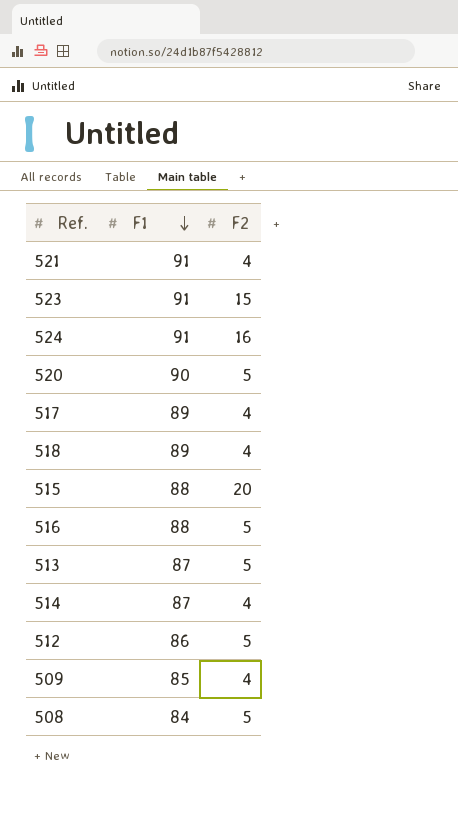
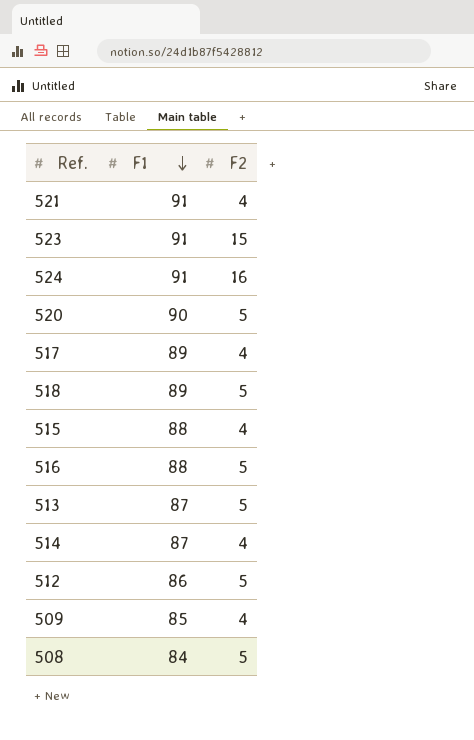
518 | F2: 4 -> 5
515 | F2: 20 -> 4

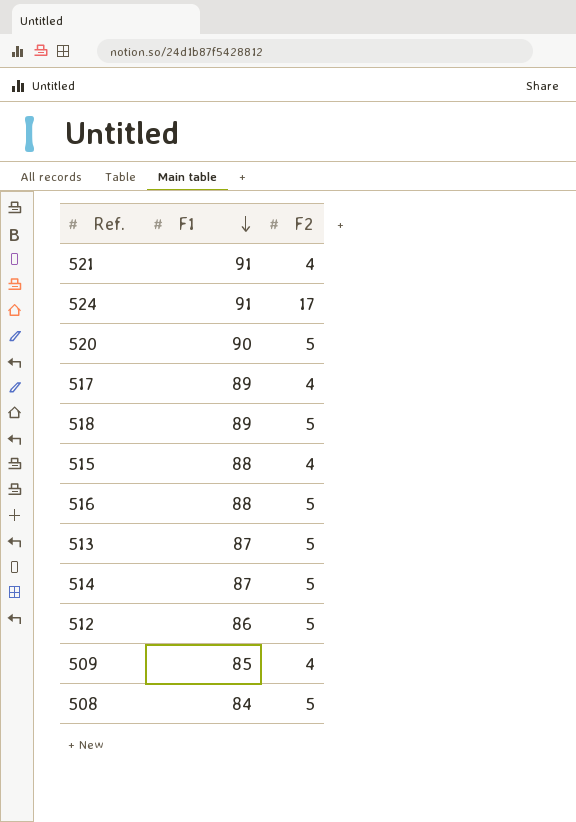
row 523: 91 | 15 -> none
524 | F2: 16 -> 17
514 | F2: 4 -> 5

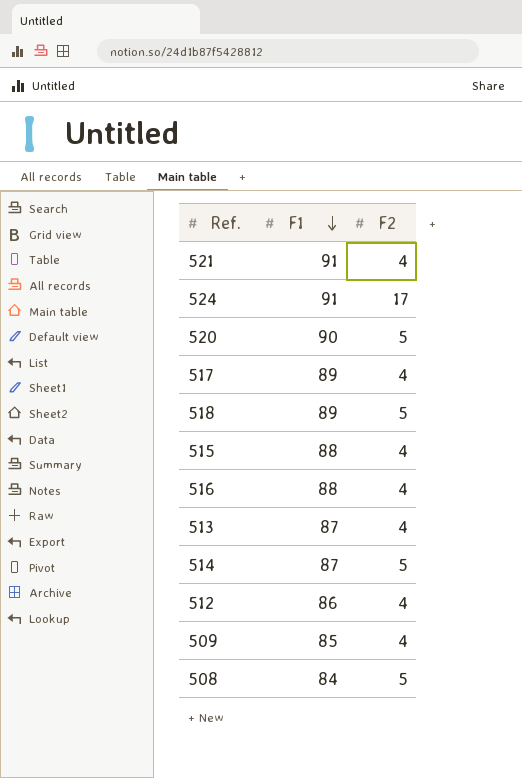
516 | F2: 5 -> 4
513 | F2: 5 -> 4
512 | F2: 5 -> 4

